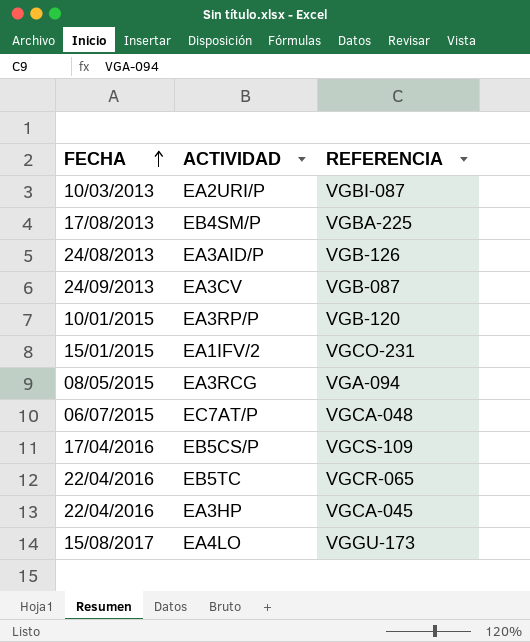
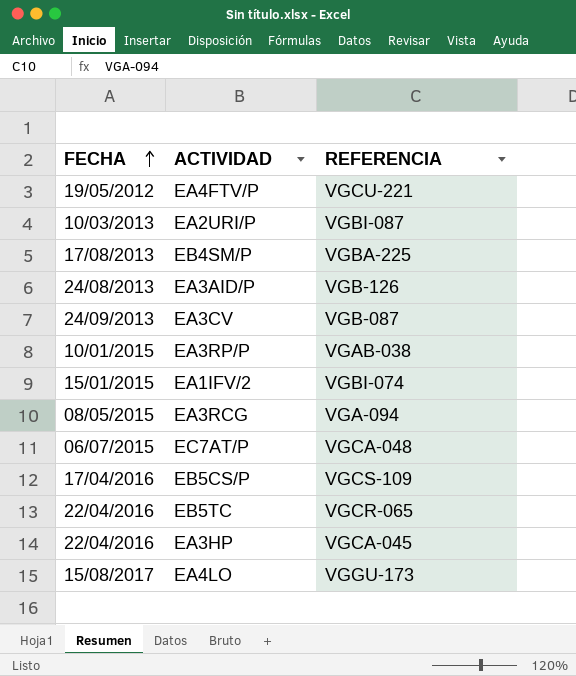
row EA4FTV/P: none -> 19/05/2012 | VGCU-221
EA3RP/P | REFERENCIA: VGB-120 -> VGAB-038
EA1IFV/2 | REFERENCIA: VGCO-231 -> VGBI-074

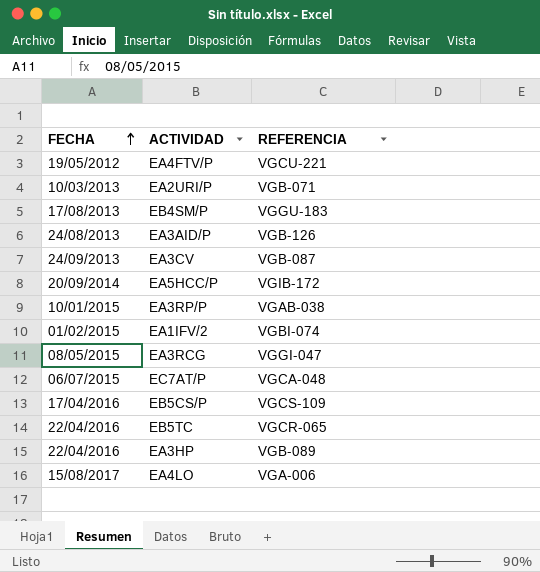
EA2URI/P | REFERENCIA: VGBI-087 -> VGB-071
EB4SM/P | REFERENCIA: VGBA-225 -> VGGU-183
row EA5HCC/P: none -> 20/09/2014 | VGIB-172
EA1IFV/2 | FECHA: 15/01/2015 -> 01/02/2015
EA3RCG | REFERENCIA: VGA-094 -> VGGI-047
EA3HP | REFERENCIA: VGCA-045 -> VGB-089
EA4LO | REFERENCIA: VGGU-173 -> VGA-006

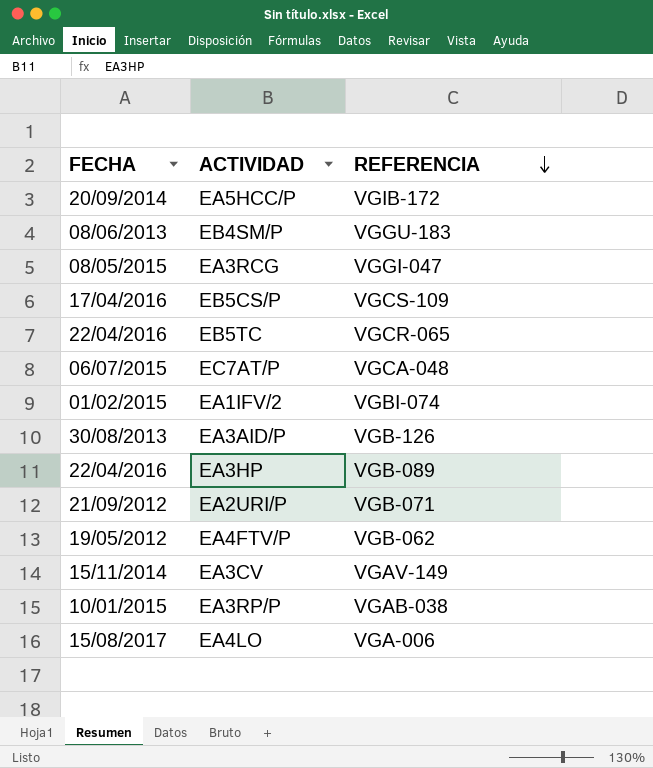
row order: FECHA ascending -> REFERENCIA descending
EB4SM/P | FECHA: 17/08/2013 -> 08/06/2013
EA3AID/P | FECHA: 24/08/2013 -> 30/08/2013
EA2URI/P | FECHA: 10/03/2013 -> 21/09/2012
EA4FTV/P | REFERENCIA: VGCU-221 -> VGB-062
EA3CV | FECHA: 24/09/2013 -> 15/11/2014
EA3CV | REFERENCIA: VGB-087 -> VGAV-149

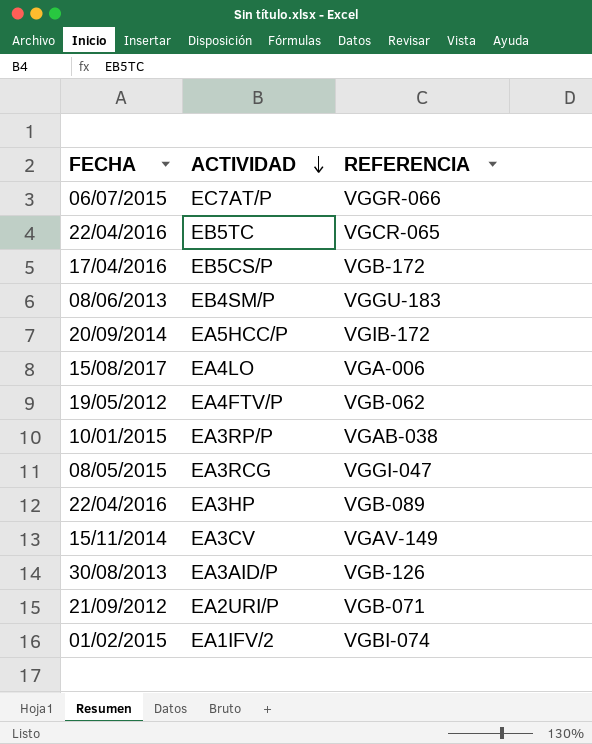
row order: REFERENCIA descending -> ACTIVIDAD descending
EC7AT/P | REFERENCIA: VGCA-048 -> VGGR-066
EB5CS/P | REFERENCIA: VGCS-109 -> VGB-172

